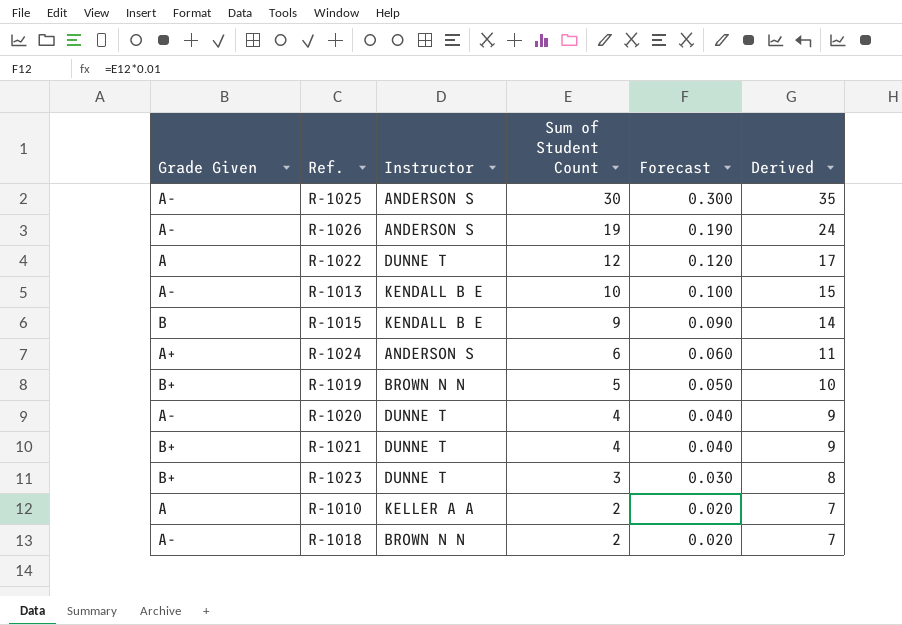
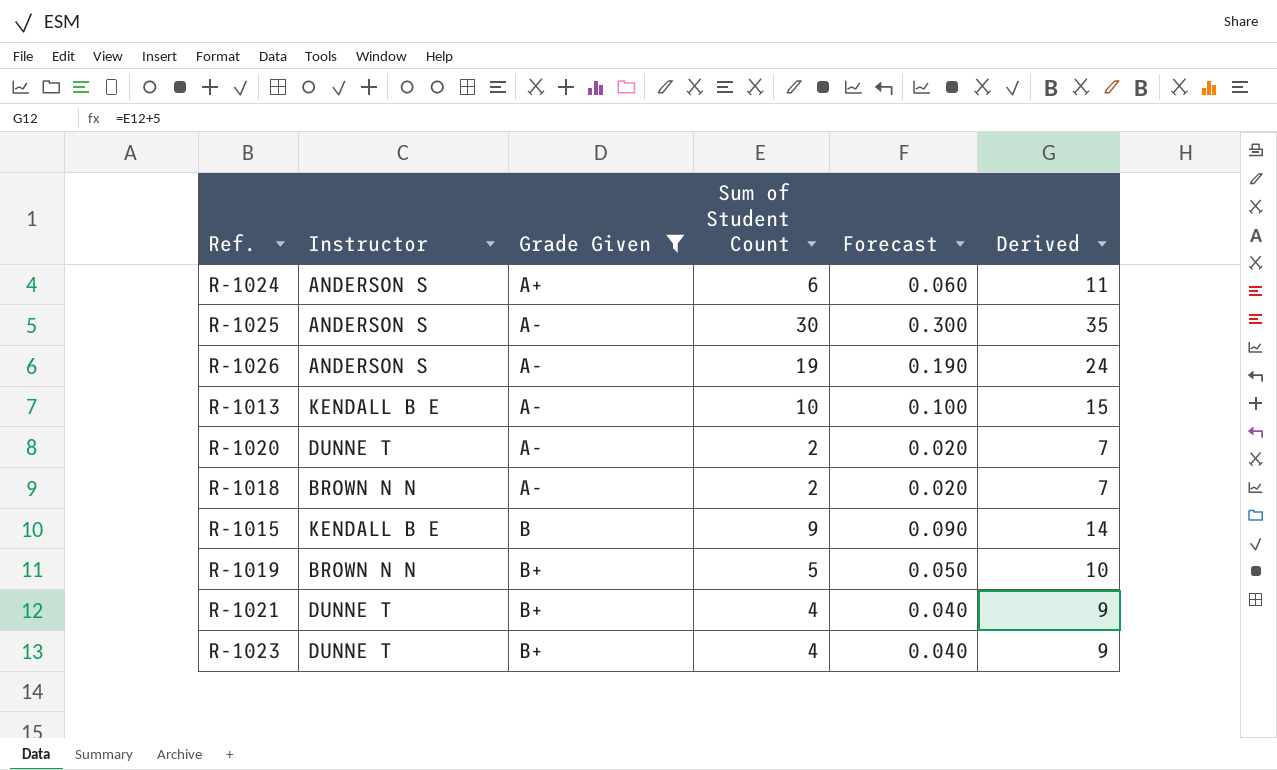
filter: none -> Grade Given != A
row order: Sum of Student Count descending -> Grade Given ascending
column Grade Given | position: 1 -> 3
R-1020 | Sum of Student Count: 4 -> 2
R-1020 | Forecast: 0.040 -> 0.020
R-1020 | Derived: 9 -> 7
R-1023 | Sum of Student Count: 3 -> 4
R-1023 | Forecast: 0.030 -> 0.040
R-1023 | Derived: 8 -> 9

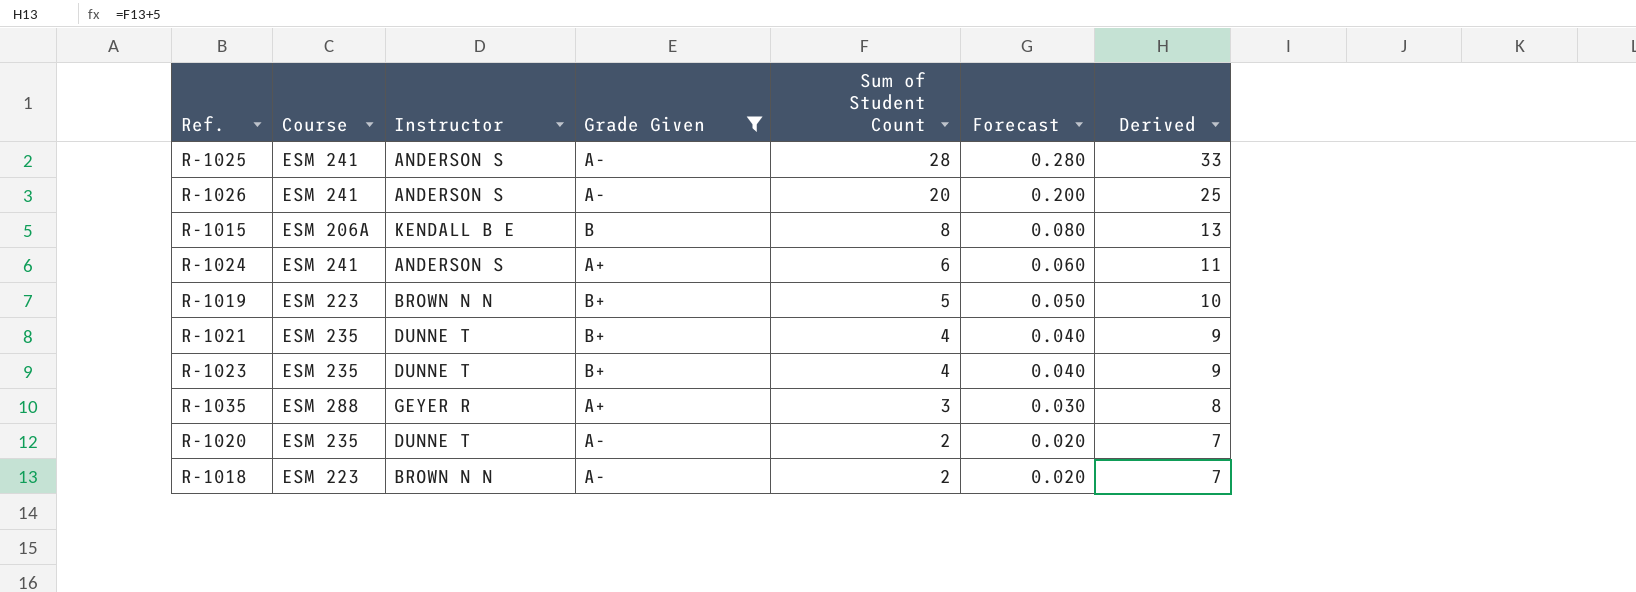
row order: Grade Given ascending -> Sum of Student Count descending
column Course | position: none -> 2
row R-1013: KENDALL B E | A- | 10 | 0.100 | 15 -> none
R-1025 | Sum of Student Count: 30 -> 28
R-1025 | Forecast: 0.300 -> 0.280
R-1025 | Derived: 35 -> 33
R-1026 | Sum of Student Count: 19 -> 20
R-1026 | Forecast: 0.190 -> 0.200
R-1026 | Derived: 24 -> 25
R-1015 | Sum of Student Count: 9 -> 8
R-1015 | Forecast: 0.090 -> 0.080
R-1015 | Derived: 14 -> 13
row R-1035: none -> ESM 288 | GEYER R | A+ | 3 | 0.030 | 8

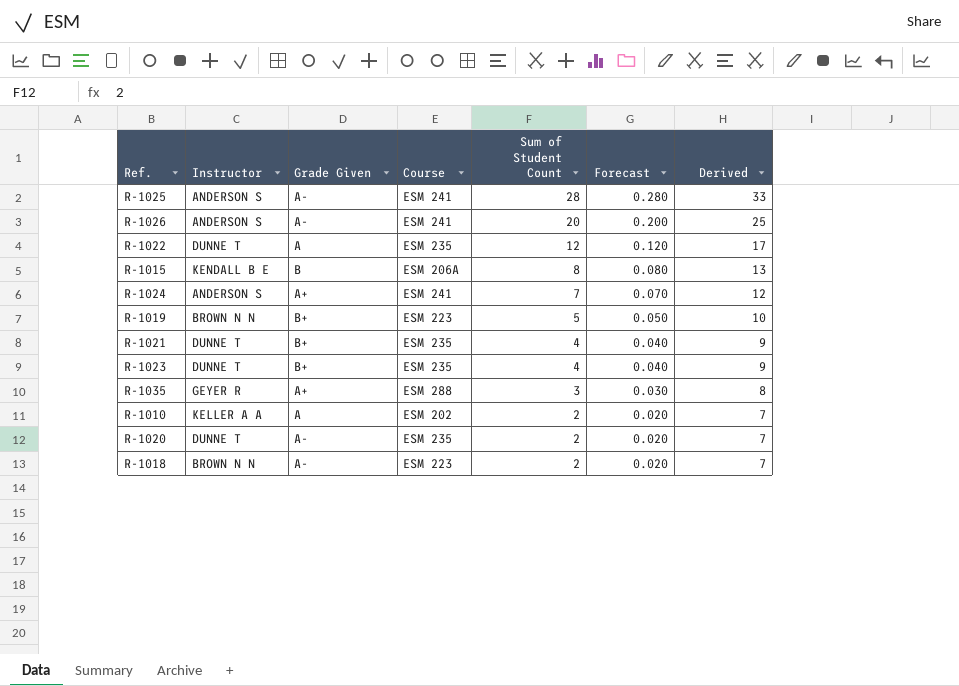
filter: Grade Given != A -> none
column Course | position: 2 -> 4
R-1024 | Sum of Student Count: 6 -> 7
R-1024 | Forecast: 0.060 -> 0.070
R-1024 | Derived: 11 -> 12

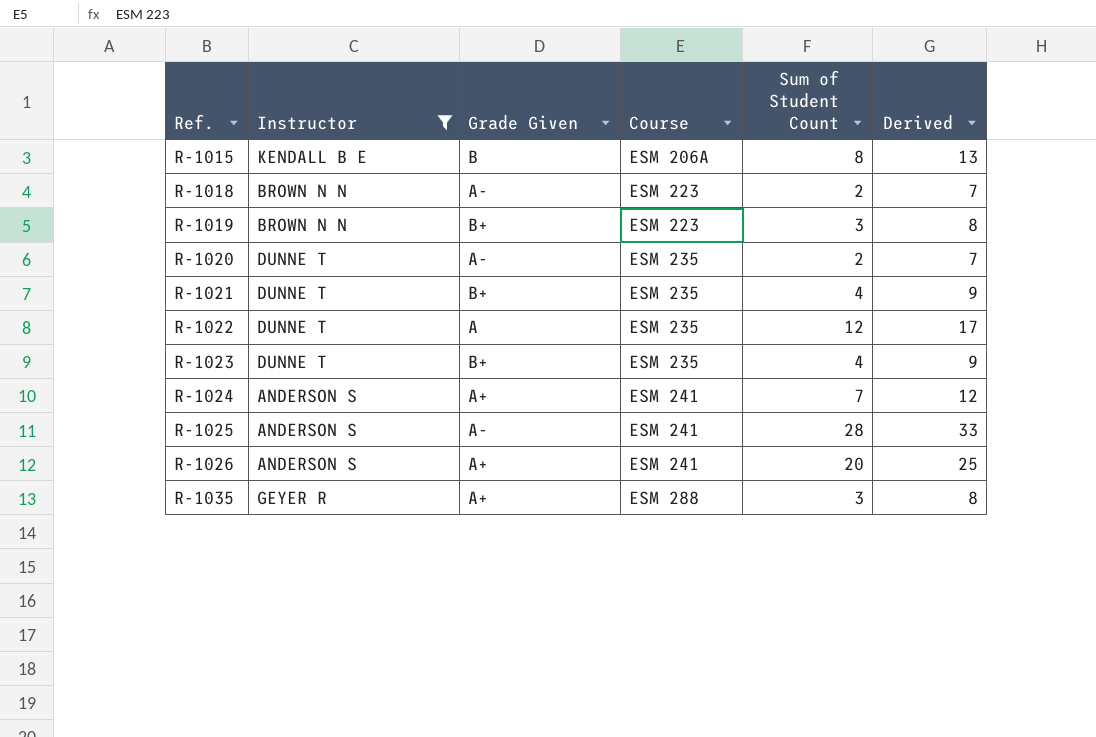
filter: none -> Instructor != KELLER A A
row order: Sum of Student Count descending -> Ref. ascending
column Forecast | formula: [Sum of Student Count] * 0.01 -> none
R-1019 | Sum of Student Count: 5 -> 3
R-1019 | Derived: 10 -> 8
R-1026 | Grade Given: A- -> A+

